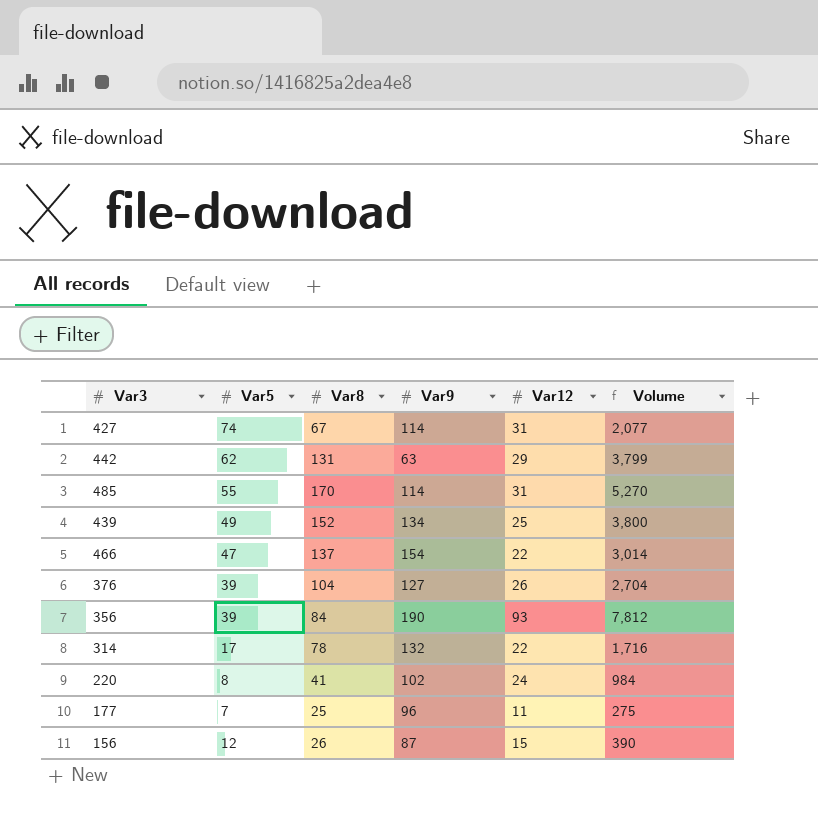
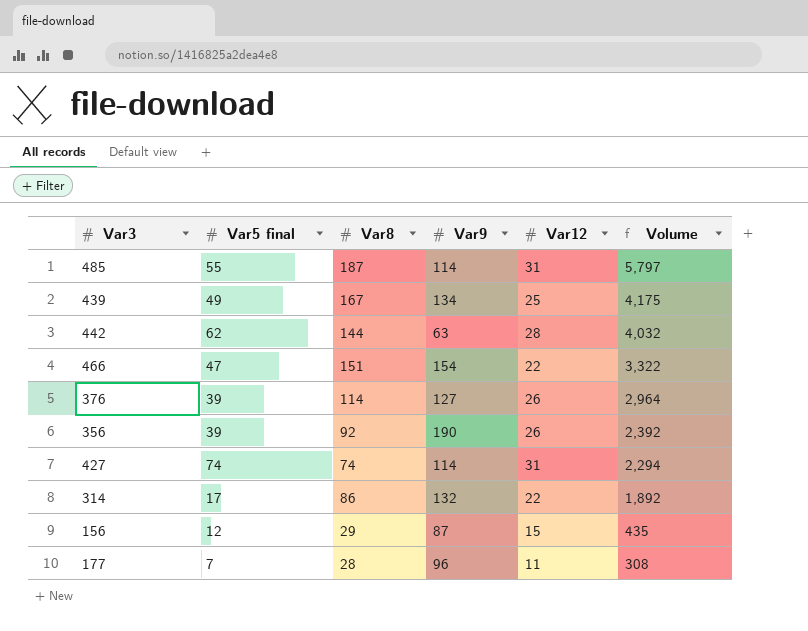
row order: none -> Volume descending
column name: Var5 -> Var5 final
row 220: 8 | 41 | 102 | 24 | 984 -> none
485 | Var8: 170 -> 187
485 | Volume: 5,270 -> 5,797
439 | Var8: 152 -> 167
439 | Volume: 3,800 -> 4,175
442 | Var8: 131 -> 144
442 | Var12: 29 -> 28
442 | Volume: 3,799 -> 4,032
466 | Var8: 137 -> 151
466 | Volume: 3,014 -> 3,322
376 | Var8: 104 -> 114
376 | Volume: 2,704 -> 2,964
356 | Var8: 84 -> 92
356 | Var12: 93 -> 26
356 | Volume: 7,812 -> 2,392
427 | Var8: 67 -> 74
427 | Volume: 2,077 -> 2,294
314 | Var8: 78 -> 86
314 | Volume: 1,716 -> 1,892
156 | Var8: 26 -> 29
156 | Volume: 390 -> 435
177 | Var8: 25 -> 28
177 | Volume: 275 -> 308

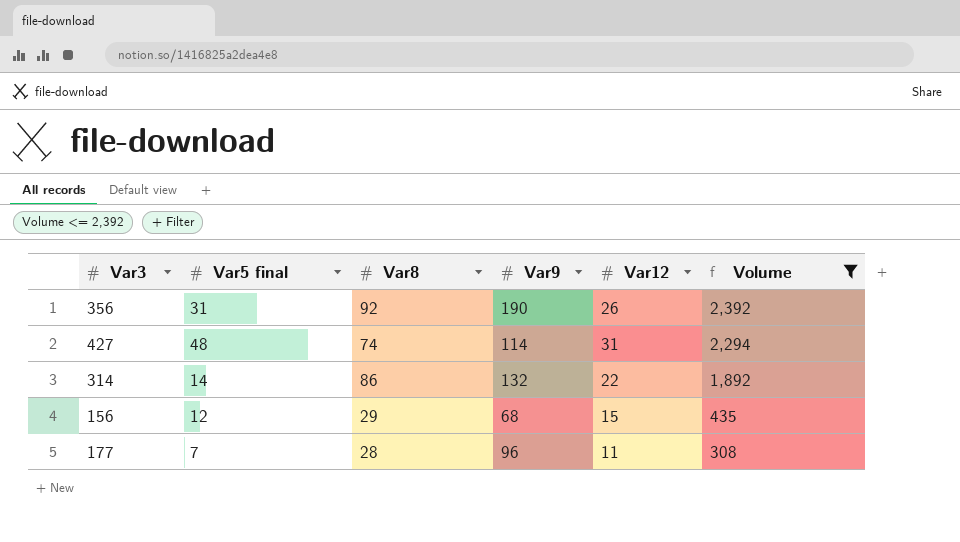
filter: none -> Volume <= 2,392
356 | Var5 final: 39 -> 31
427 | Var5 final: 74 -> 48
314 | Var5 final: 17 -> 14
156 | Var9: 87 -> 68

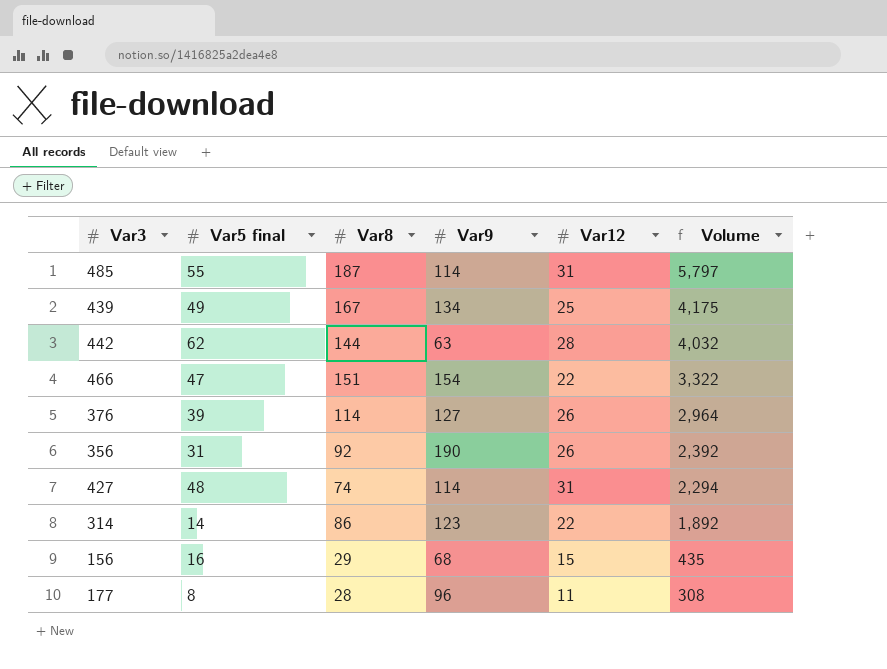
filter: Volume <= 2,392 -> none
314 | Var9: 132 -> 123
156 | Var5 final: 12 -> 16
177 | Var5 final: 7 -> 8

